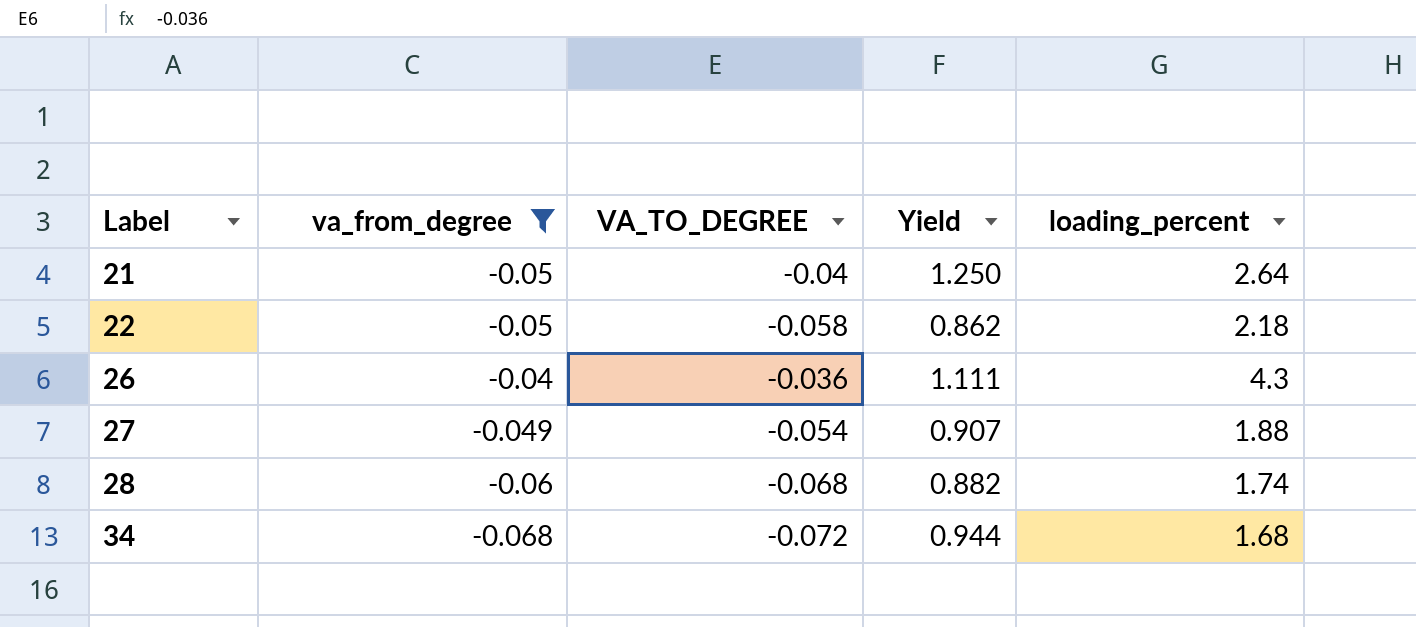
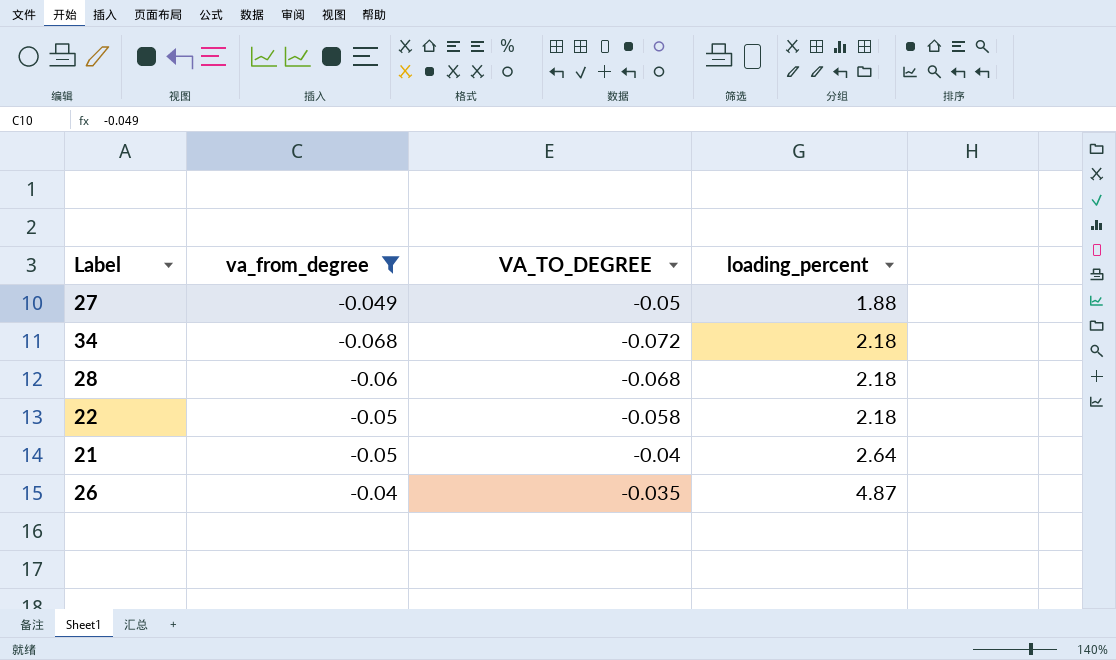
row order: Label ascending -> loading_percent ascending
column Yield | formula: [va_from_degree] / [VA_TO_DEGREE] -> none
27 | VA_TO_DEGREE: -0.054 -> -0.05
34 | loading_percent: 1.68 -> 2.18
28 | loading_percent: 1.74 -> 2.18
26 | VA_TO_DEGREE: -0.036 -> -0.035
26 | loading_percent: 4.3 -> 4.87

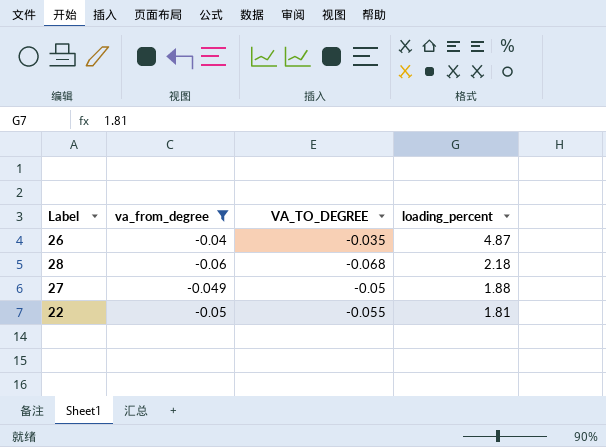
row order: loading_percent ascending -> loading_percent descending
row 34: -0.068 | -0.072 | 2.18 -> none
row 21: -0.05 | -0.04 | 2.64 -> none
22 | VA_TO_DEGREE: -0.058 -> -0.055
22 | loading_percent: 2.18 -> 1.81

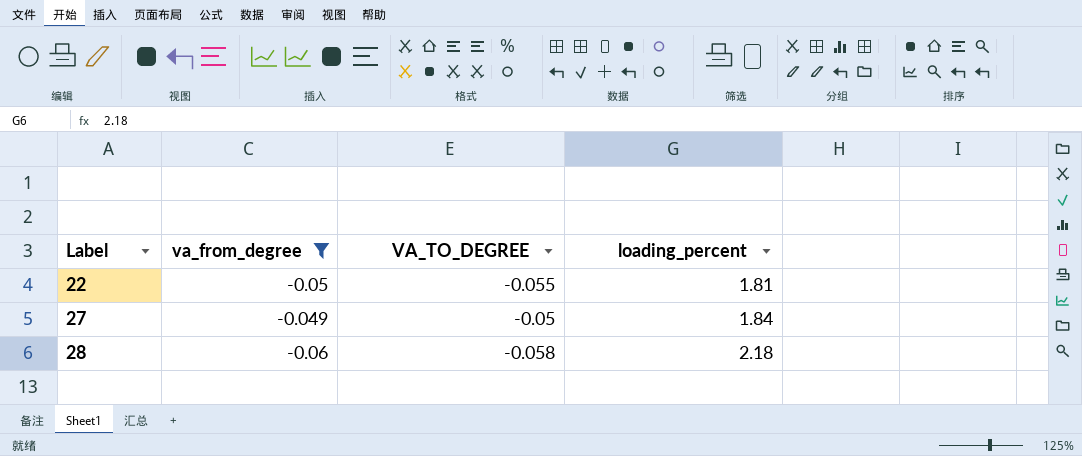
row order: loading_percent descending -> Label ascending
row 26: -0.04 | -0.035 | 4.87 -> none
27 | loading_percent: 1.88 -> 1.84
28 | VA_TO_DEGREE: -0.068 -> -0.058

